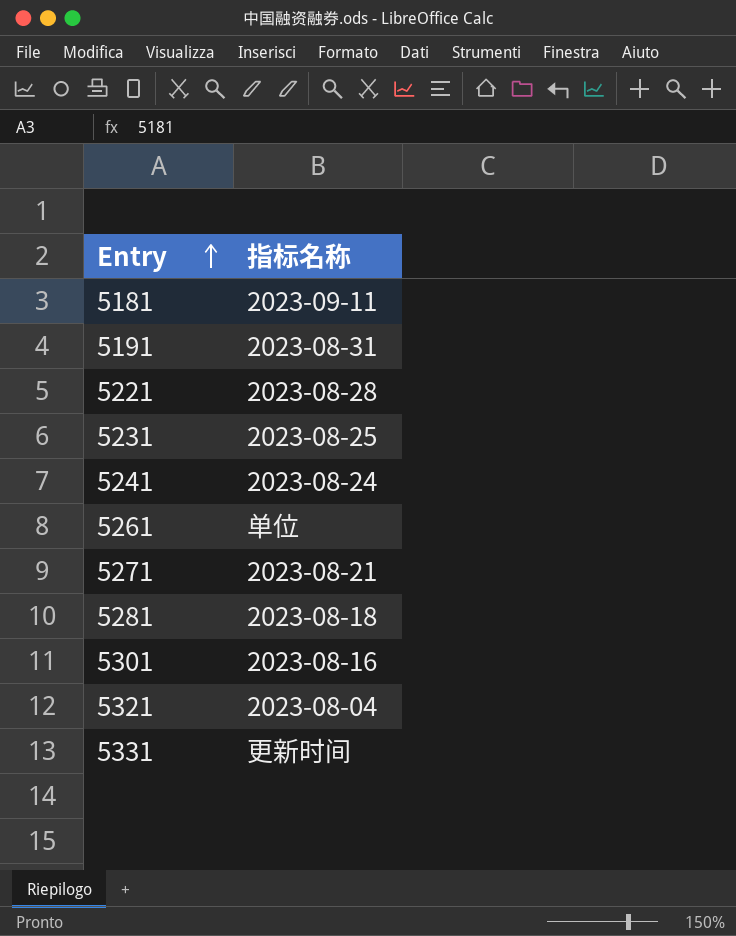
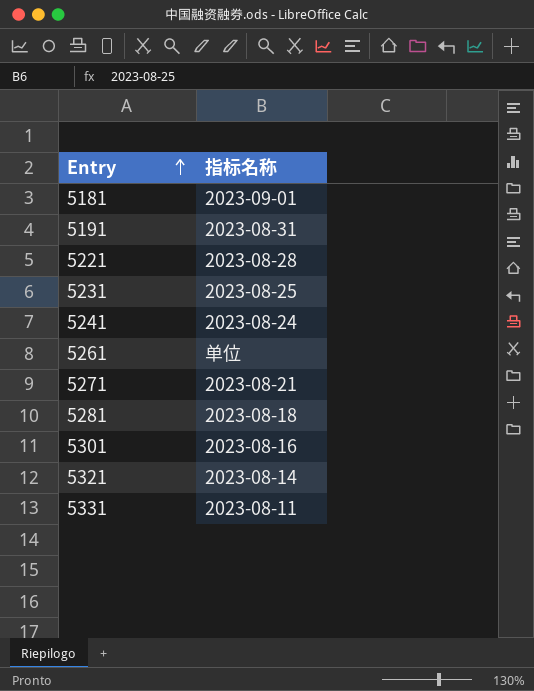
5181 | 指标名称: 2023-09-11 -> 2023-09-01
5321 | 指标名称: 2023-08-04 -> 2023-08-14
5331 | 指标名称: 更新时间 -> 2023-08-11

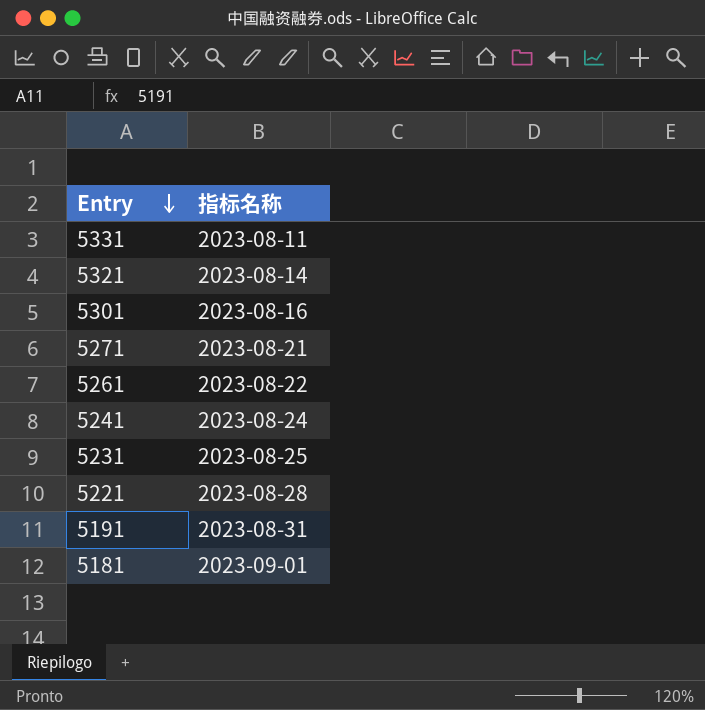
row order: Entry ascending -> Entry descending
row 5281: 2023-08-18 -> none
5261 | 指标名称: 单位 -> 2023-08-22

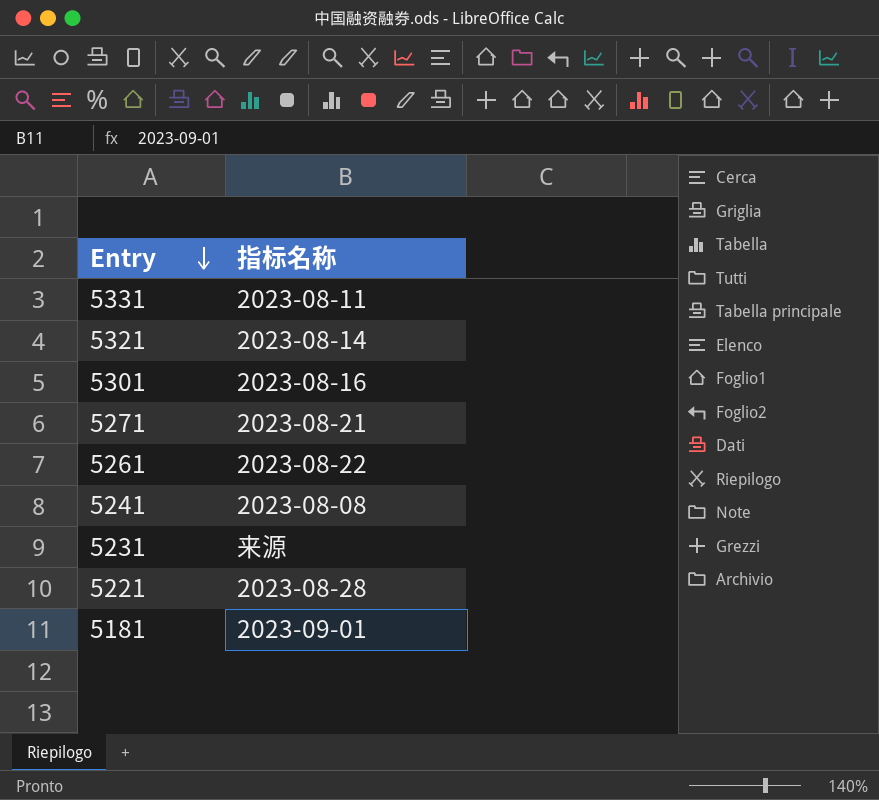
row 5191: 2023-08-31 -> none
5241 | 指标名称: 2023-08-24 -> 2023-08-08
5231 | 指标名称: 2023-08-25 -> 来源

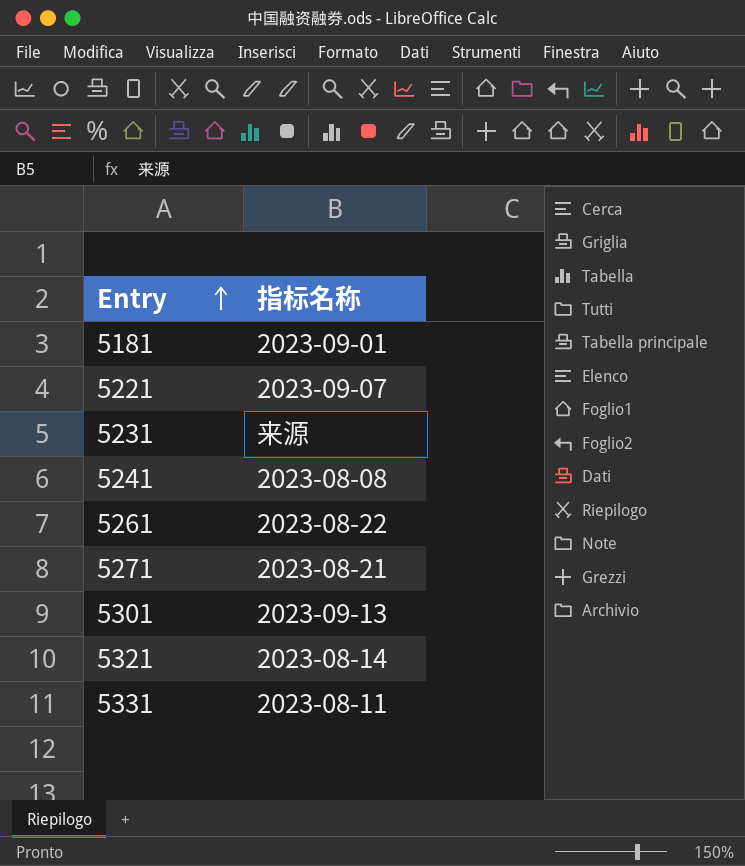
row order: Entry descending -> Entry ascending
5221 | 指标名称: 2023-08-28 -> 2023-09-07
5301 | 指标名称: 2023-08-16 -> 2023-09-13

